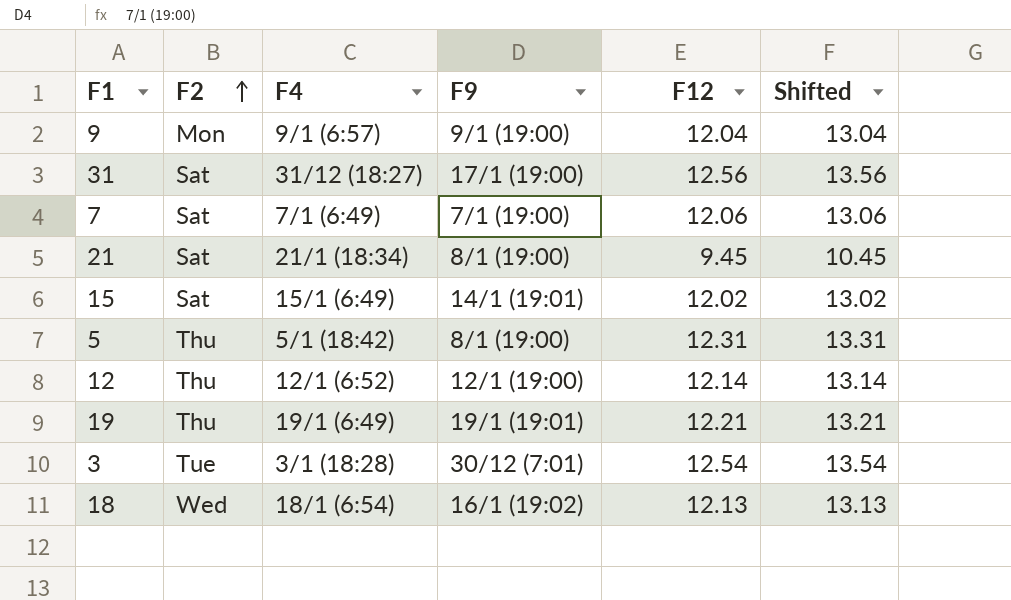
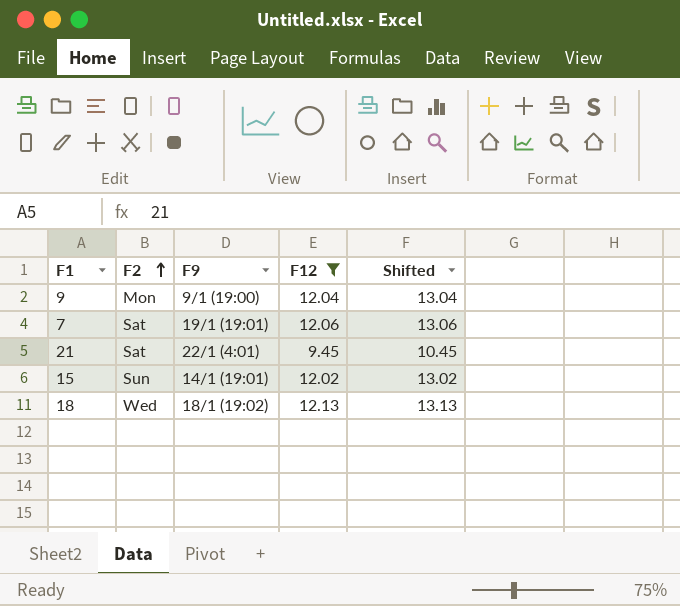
filter: none -> F12 <= 12.13
column F4 | position: 3 -> none
7 | F9: 7/1 (19:00) -> 19/1 (19:01)
21 | F9: 8/1 (19:00) -> 22/1 (4:01)
15 | F2: Sat -> Sun
18 | F9: 16/1 (19:02) -> 18/1 (19:02)

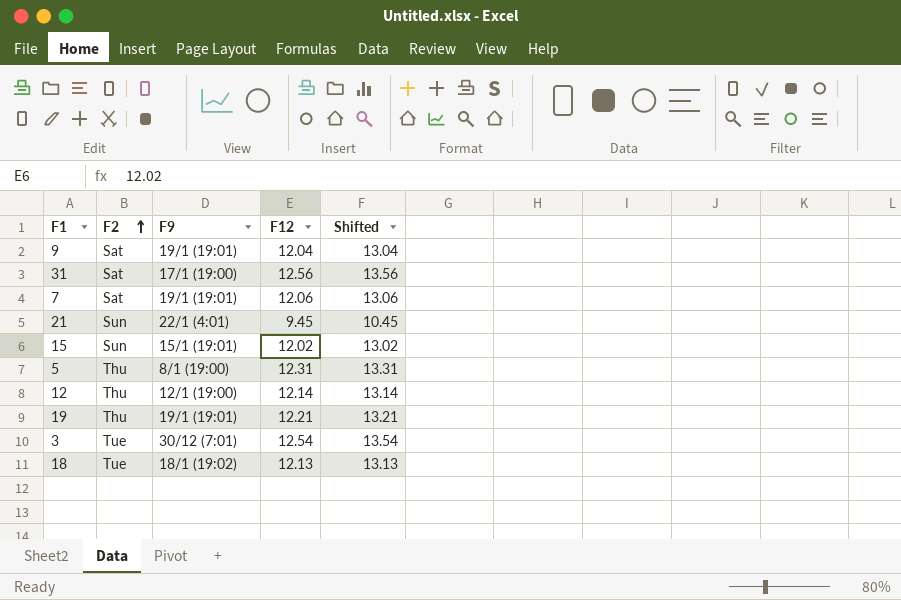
filter: F12 <= 12.13 -> none
9 | F2: Mon -> Sat
9 | F9: 9/1 (19:00) -> 19/1 (19:01)
21 | F2: Sat -> Sun
15 | F9: 14/1 (19:01) -> 15/1 (19:01)
18 | F2: Wed -> Tue

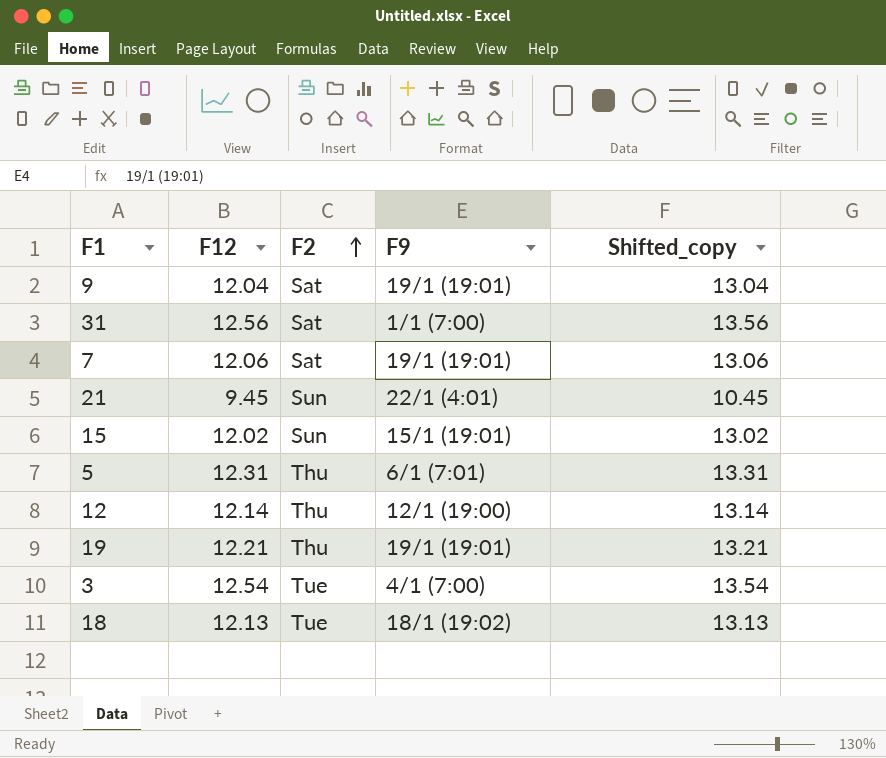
column F12 | position: 4 -> 2
column name: Shifted -> Shifted_copy
31 | F9: 17/1 (19:00) -> 1/1 (7:00)
5 | F9: 8/1 (19:00) -> 6/1 (7:01)
3 | F9: 30/12 (7:01) -> 4/1 (7:00)

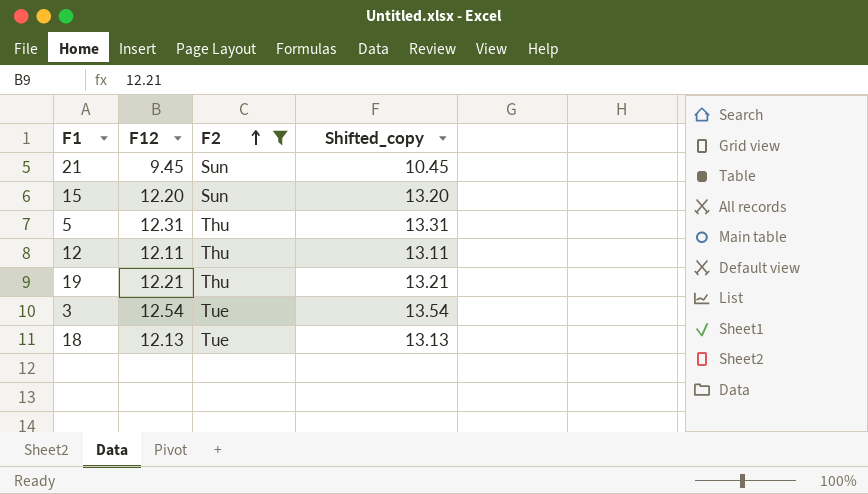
filter: none -> F2 != Sat
column F9 | position: 4 -> none
15 | F12: 12.02 -> 12.20
15 | Shifted_copy: 13.02 -> 13.20
12 | F12: 12.14 -> 12.11
12 | Shifted_copy: 13.14 -> 13.11

